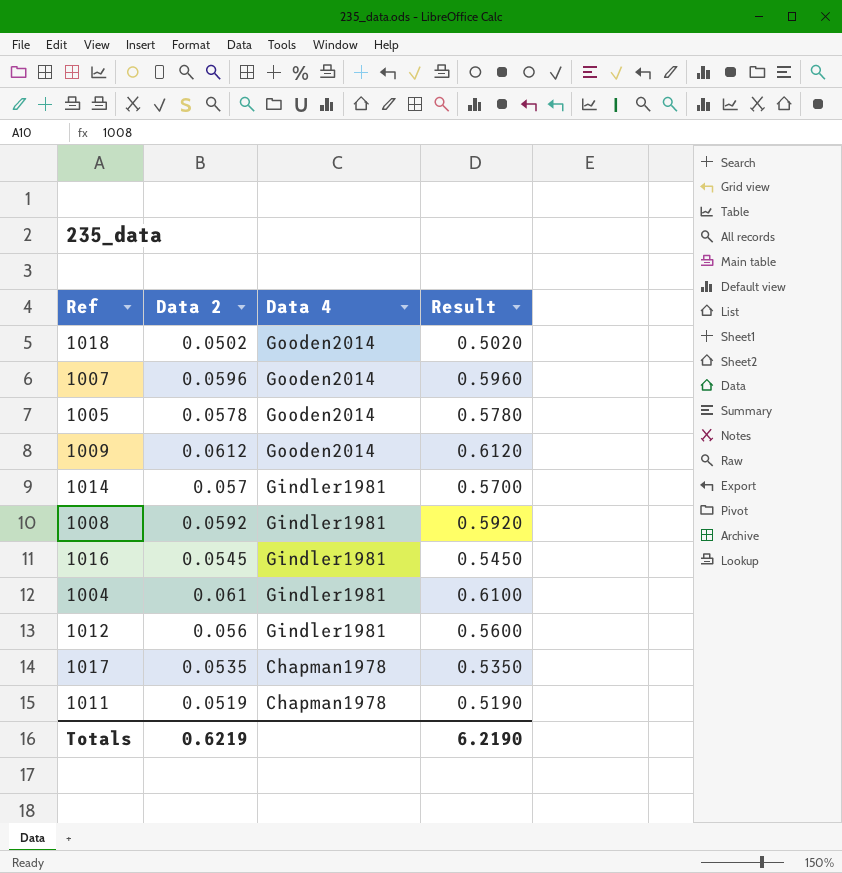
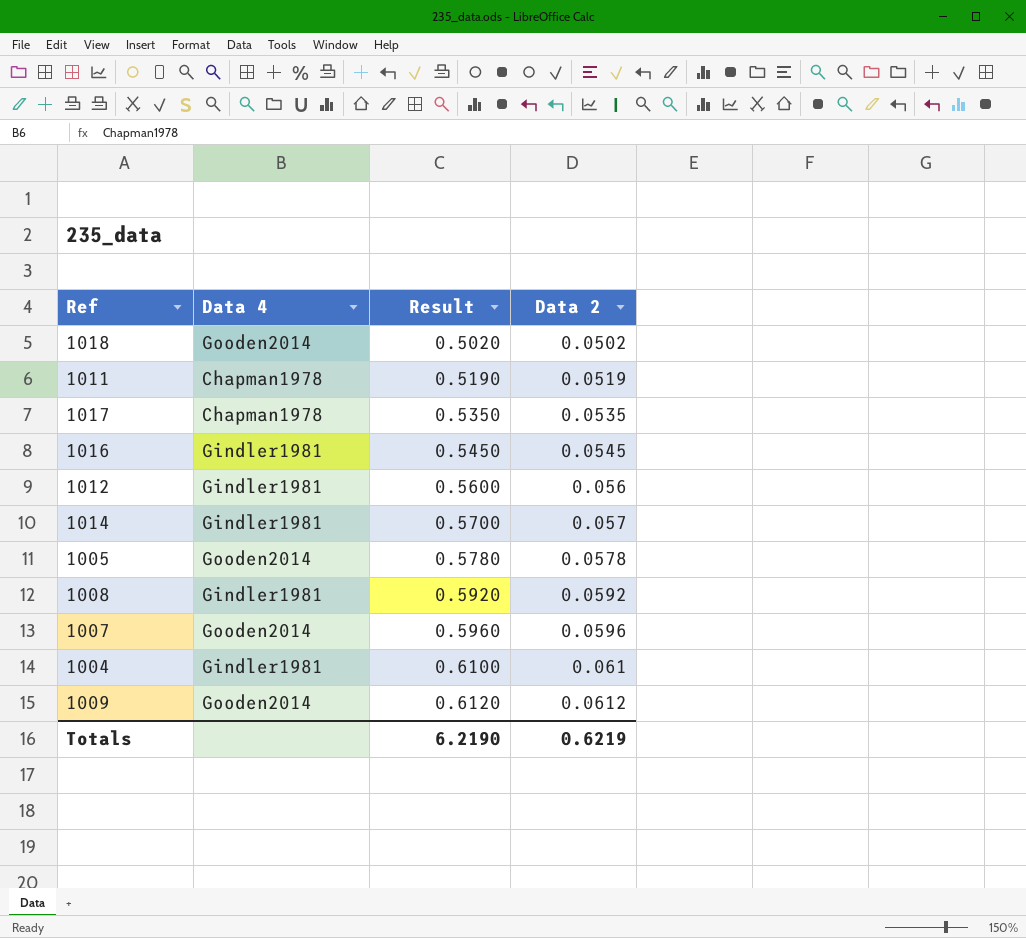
row order: Data 4 descending -> Result ascending
column Data 2 | position: 2 -> 4

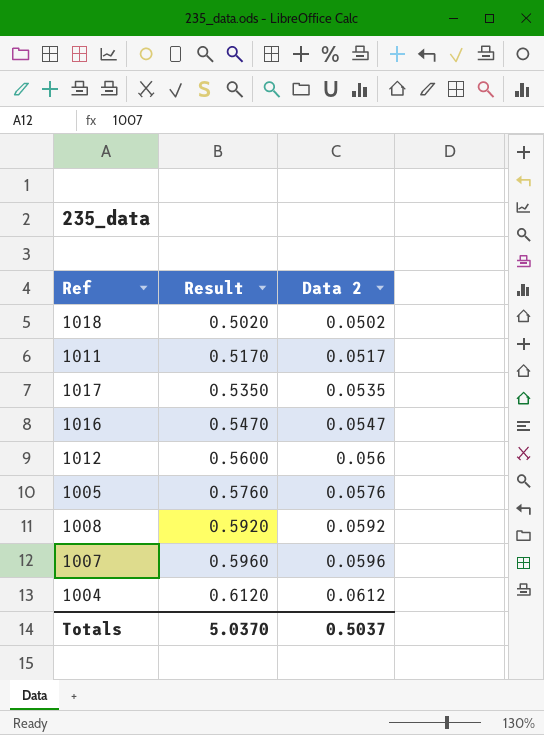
column Data 4 | position: 2 -> none
row 1014: Gindler1981 | 0.5700 | 0.057 -> none
row 1009: Gooden2014 | 0.6120 | 0.0612 -> none
1011 | Result: 0.5190 -> 0.5170
1011 | Data 2: 0.0519 -> 0.0517
1016 | Result: 0.5450 -> 0.5470
1016 | Data 2: 0.0545 -> 0.0547
1005 | Result: 0.5780 -> 0.5760
1005 | Data 2: 0.0578 -> 0.0576
1004 | Result: 0.6100 -> 0.6120
1004 | Data 2: 0.061 -> 0.0612
Totals | Result: 6.2190 -> 5.0370
Totals | Data 2: 0.6219 -> 0.5037

